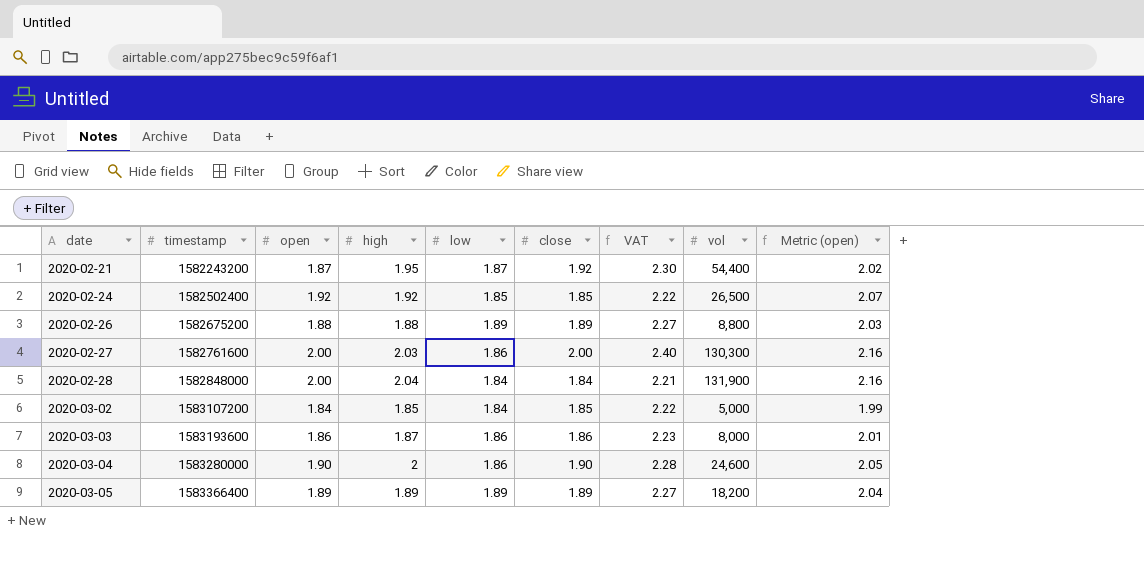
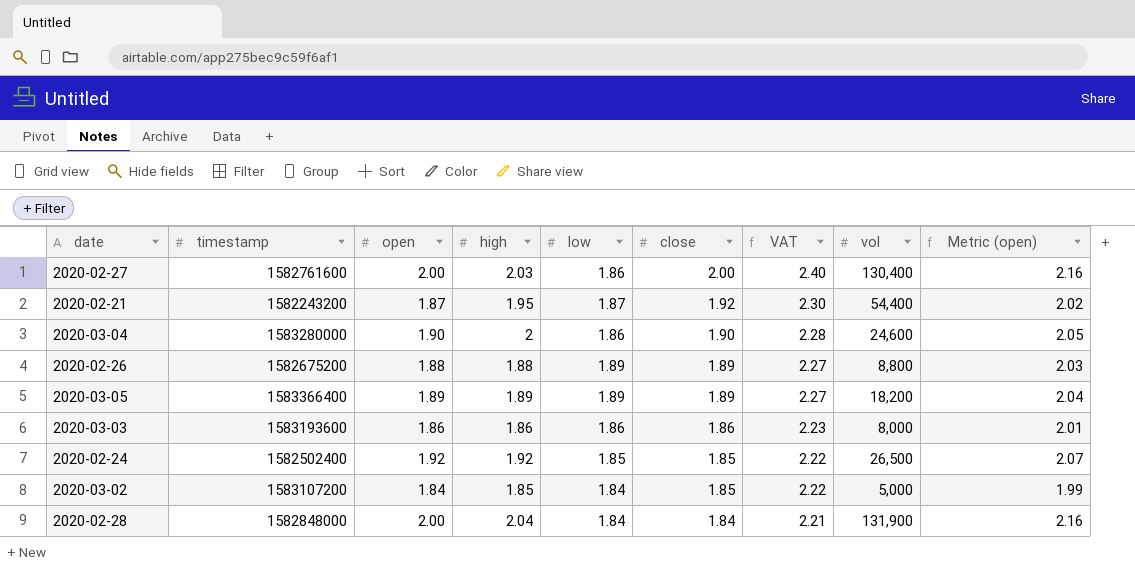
row order: date ascending -> close descending
2020-02-27 | vol: 130,300 -> 130,400
2020-03-03 | high: 1.87 -> 1.86

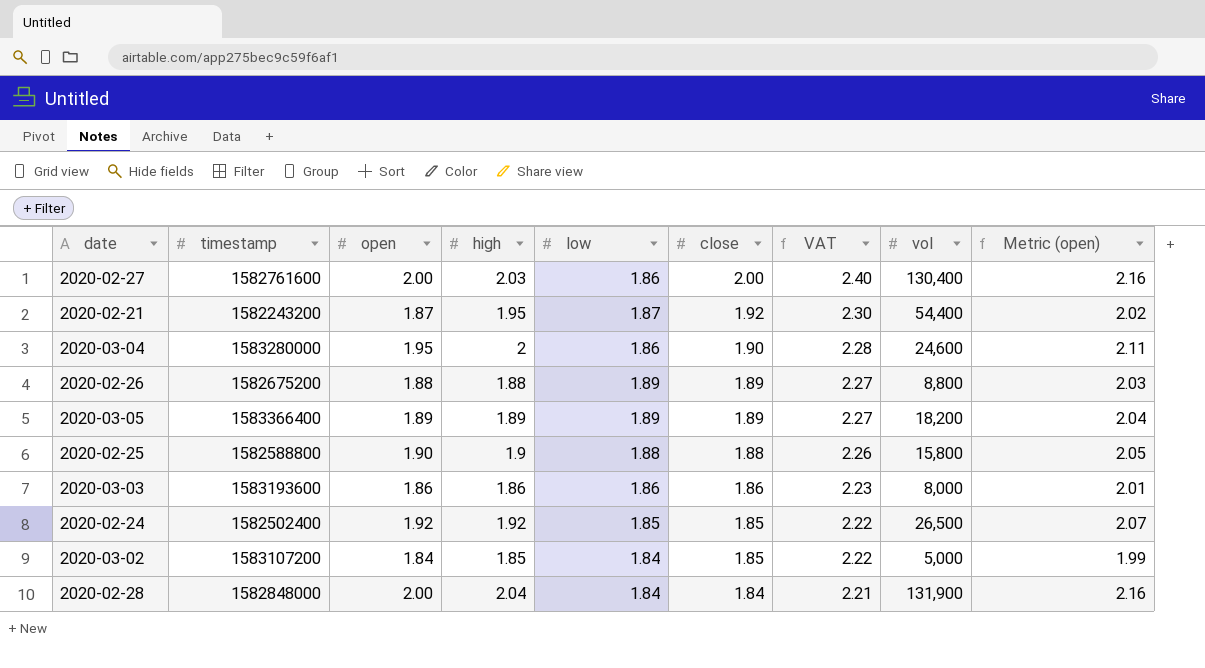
2020-03-04 | open: 1.90 -> 1.95
2020-03-04 | Metric (open): 2.05 -> 2.11
row 2020-02-25: none -> 1582588800 | 1.90 | 1.9 | 1.88 | 1.88 | 2.26 | 15,800 | 2.05

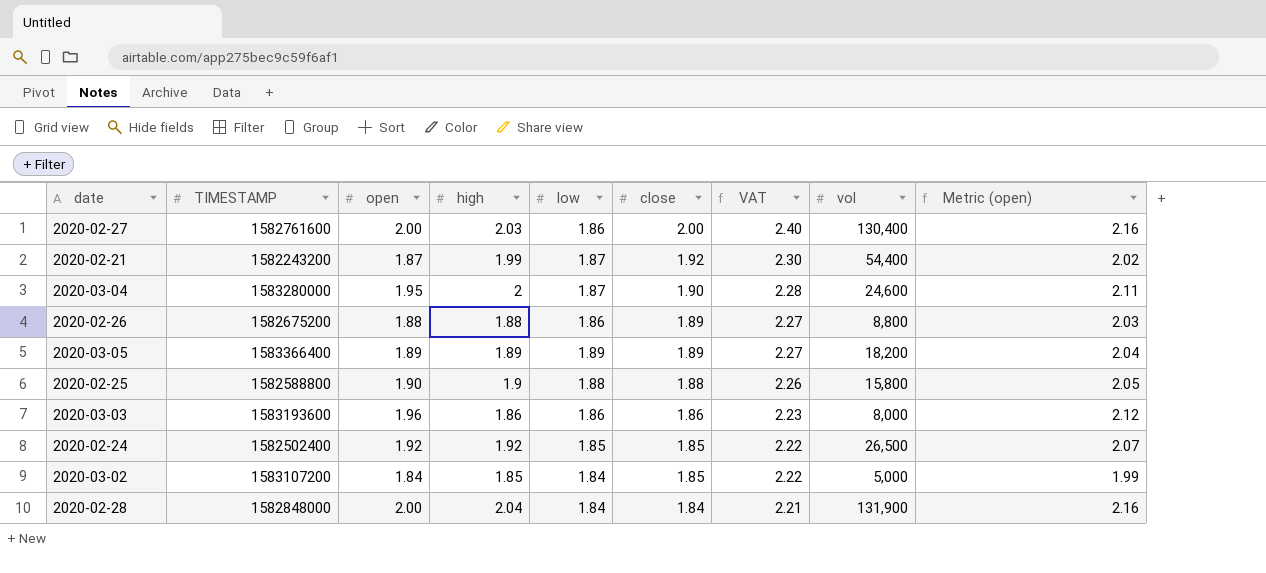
column name: timestamp -> TIMESTAMP
2020-02-21 | high: 1.95 -> 1.99
2020-03-04 | low: 1.86 -> 1.87
2020-02-26 | low: 1.89 -> 1.86
2020-03-03 | open: 1.86 -> 1.96
2020-03-03 | Metric (open): 2.01 -> 2.12

